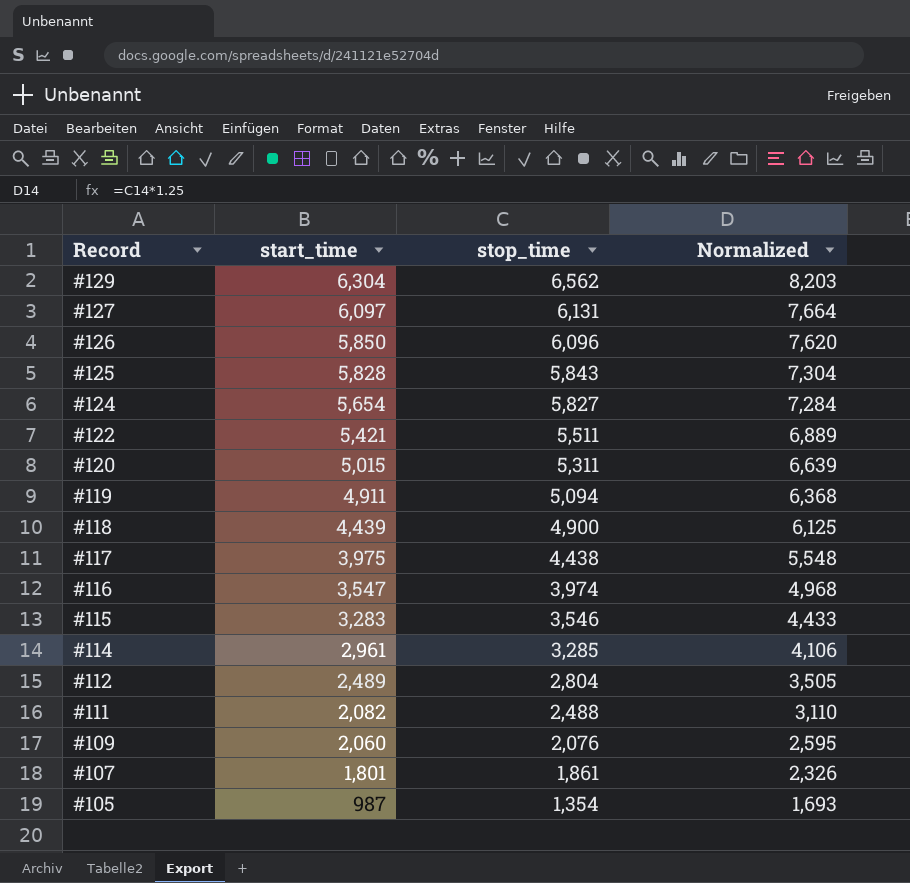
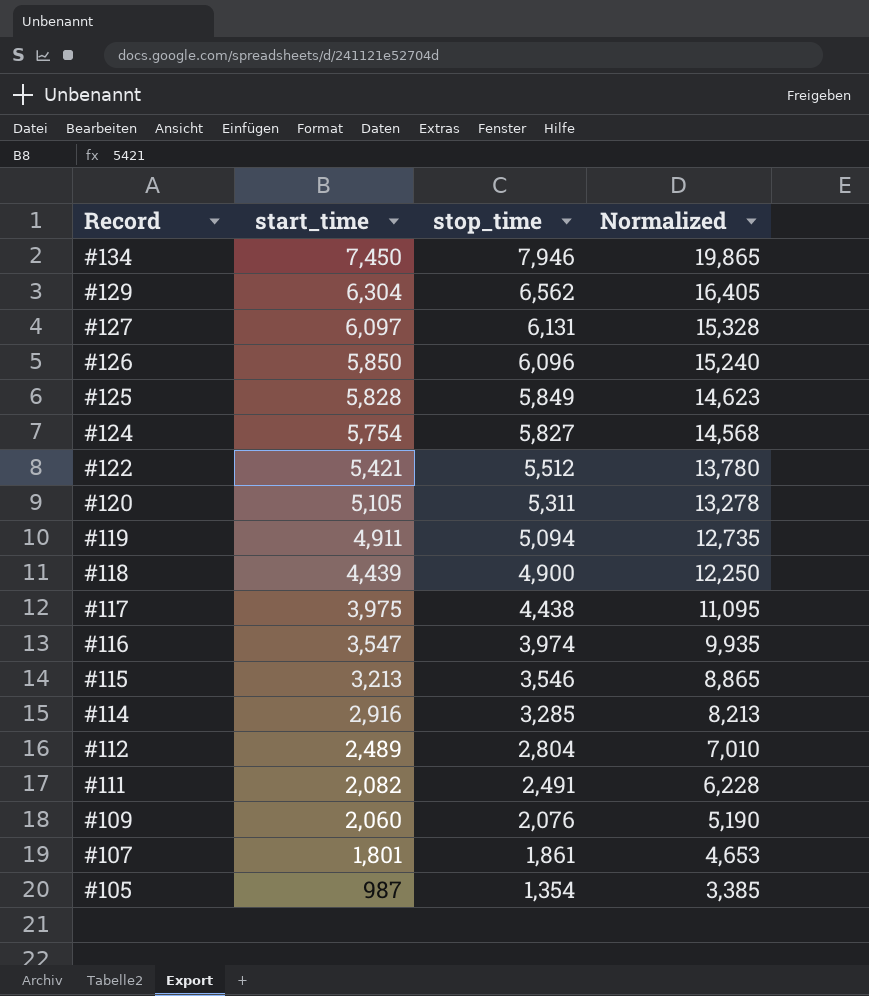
column Normalized | formula: [stop_time] * 1.25 -> [stop_time] * 2.5
row #134: none -> 7,450 | 7,946 | 19,865
#125 | stop_time: 5,843 -> 5,849
#124 | start_time: 5,654 -> 5,754
#122 | stop_time: 5,511 -> 5,512
#120 | start_time: 5,015 -> 5,105
#115 | start_time: 3,283 -> 3,213
#114 | start_time: 2,961 -> 2,916
#111 | stop_time: 2,488 -> 2,491

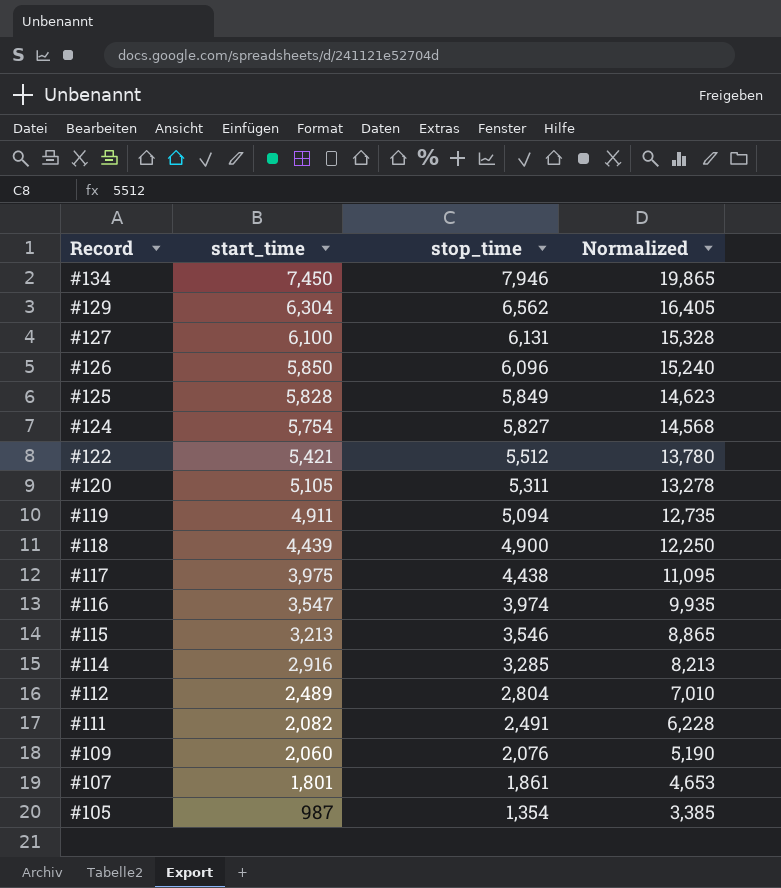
#127 | start_time: 6,097 -> 6,100

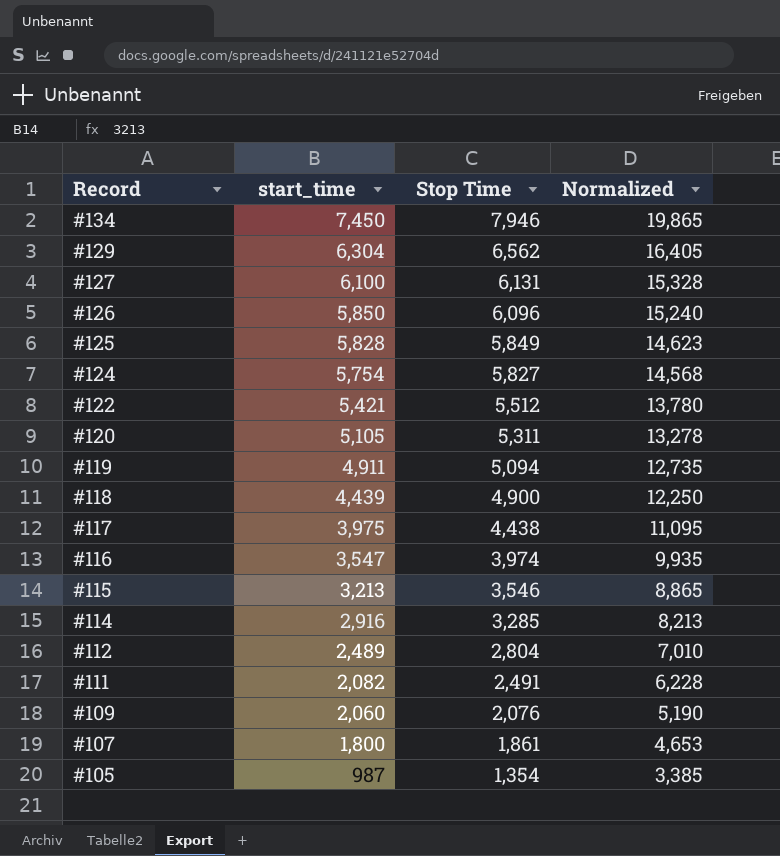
column name: stop_time -> Stop Time
#107 | start_time: 1,801 -> 1,800

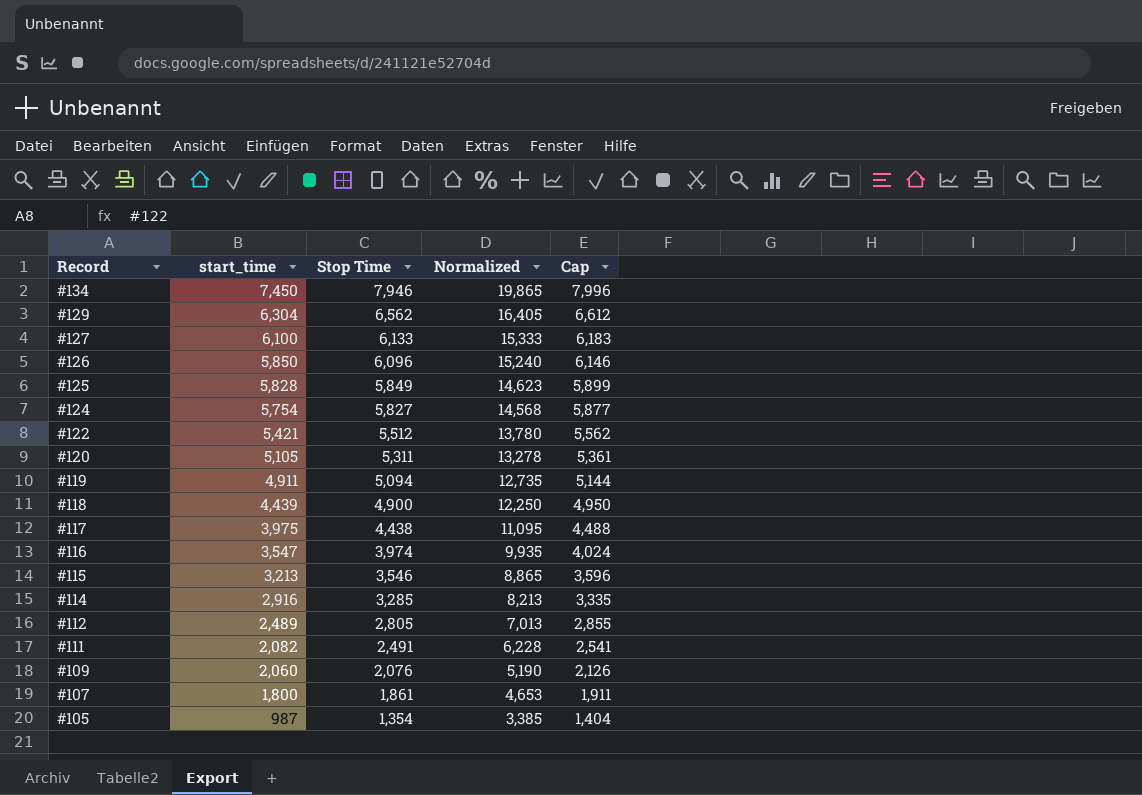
column Cap | formula: none -> [Stop Time] + 50
#127 | Stop Time: 6,131 -> 6,133
#127 | Normalized: 15,328 -> 15,333
#112 | Stop Time: 2,804 -> 2,805
#112 | Normalized: 7,010 -> 7,013

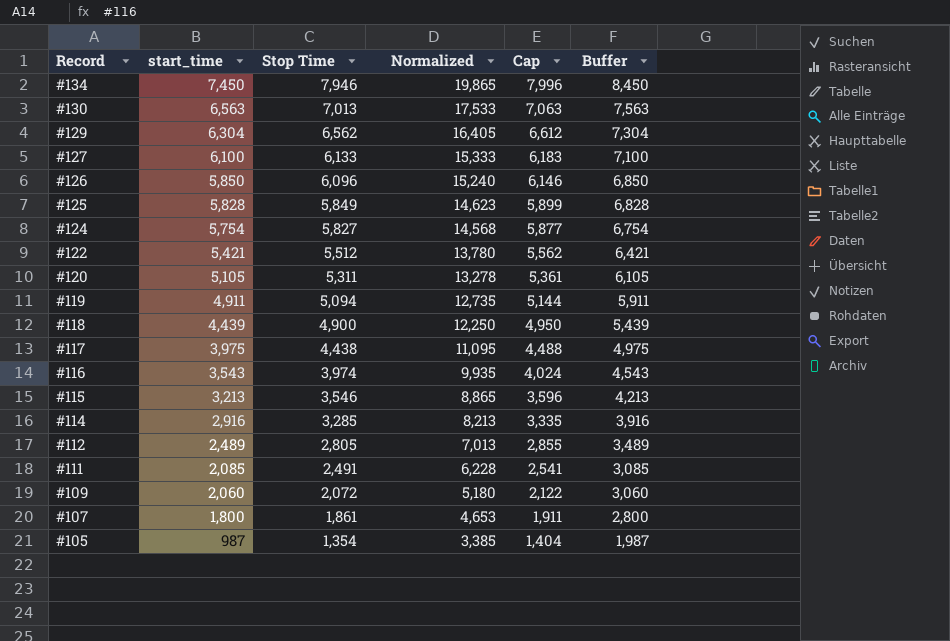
column Buffer | formula: none -> [start_time] + 1000
row #130: none -> 6,563 | 7,013 | 17,533 | 7,063 | 7,563
#116 | start_time: 3,547 -> 3,543
#111 | start_time: 2,082 -> 2,085
#109 | Stop Time: 2,076 -> 2,072
#109 | Normalized: 5,190 -> 5,180
#109 | Cap: 2,126 -> 2,122

